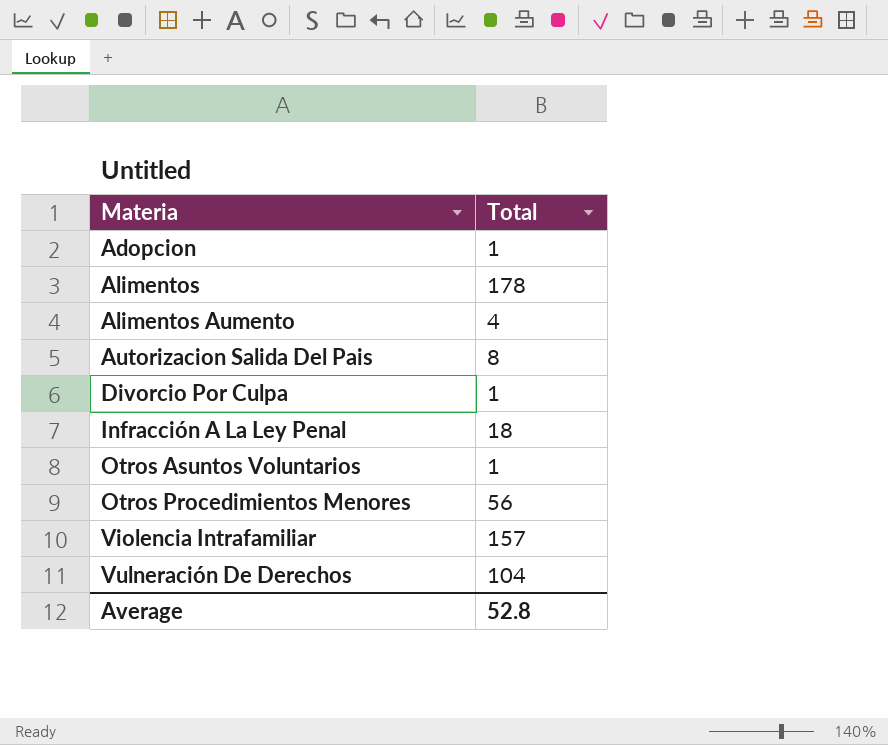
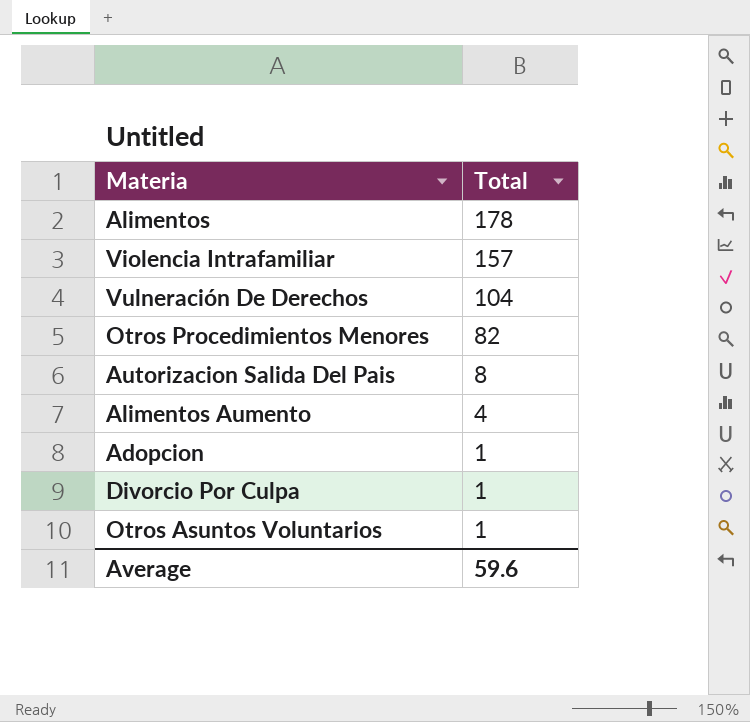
row order: Materia ascending -> Total descending
row Infracción A La Ley Penal: 18 -> none
Otros Procedimientos Menores | Total: 56 -> 82
Average | Total: 52.8 -> 59.6

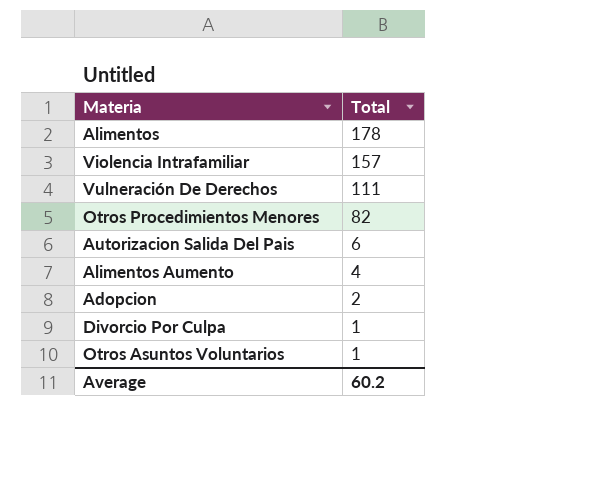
Vulneración De Derechos | Total: 104 -> 111
Autorizacion Salida Del Pais | Total: 8 -> 6
Adopcion | Total: 1 -> 2
Average | Total: 59.6 -> 60.2

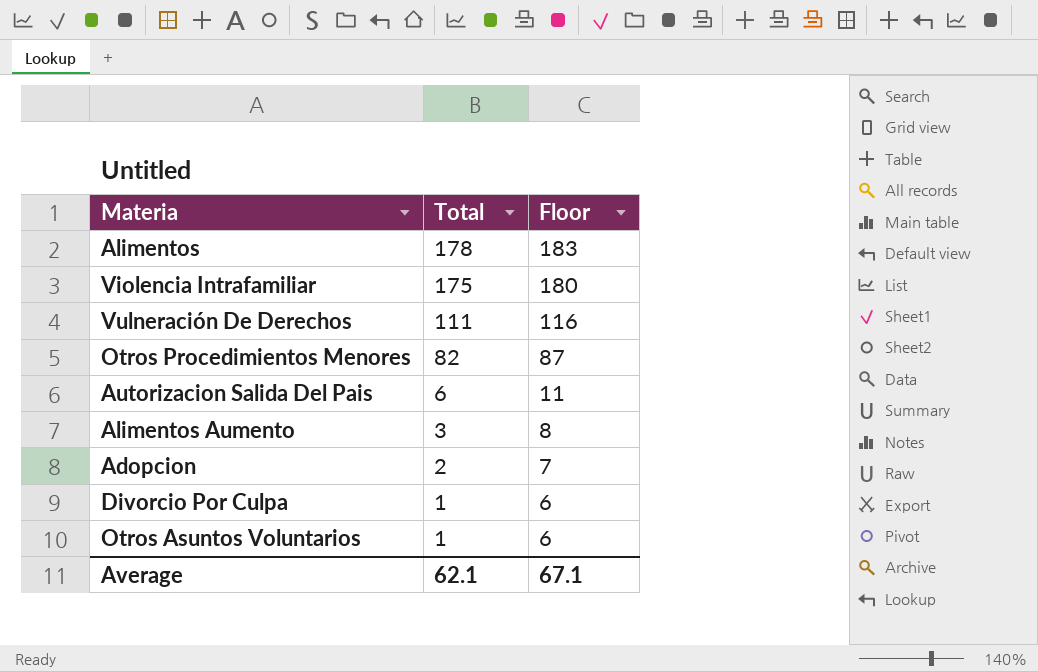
column Floor | formula: none -> [Total] + 5
Violencia Intrafamiliar | Total: 157 -> 175
Alimentos Aumento | Total: 4 -> 3
Average | Total: 60.2 -> 62.1

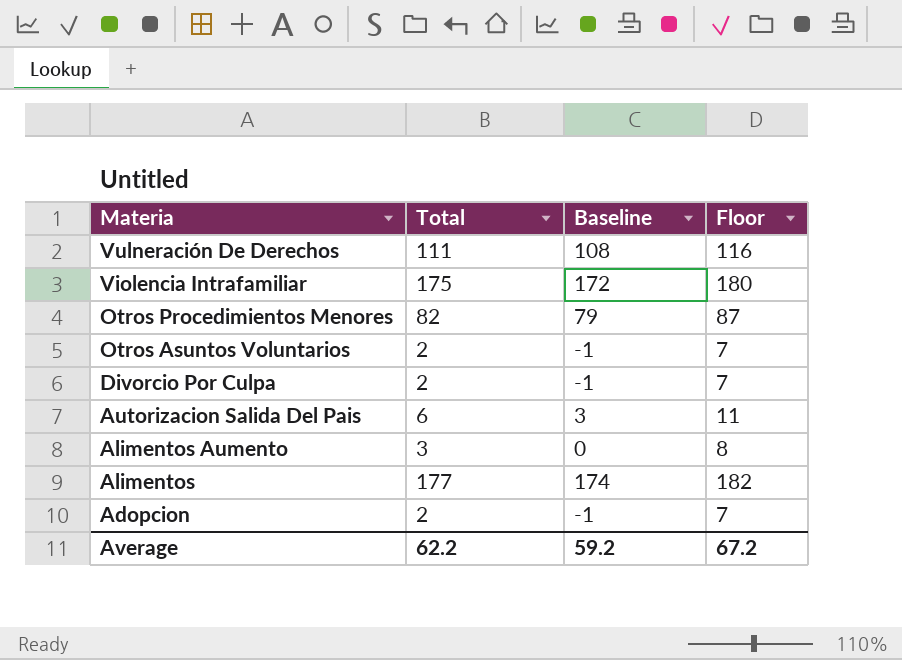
row order: Total descending -> Materia descending
column Baseline | formula: none -> [Total] - 3
Otros Asuntos Voluntarios | Total: 1 -> 2
Otros Asuntos Voluntarios | Floor: 6 -> 7
Divorcio Por Culpa | Total: 1 -> 2
Divorcio Por Culpa | Floor: 6 -> 7
Alimentos | Total: 178 -> 177
Alimentos | Floor: 183 -> 182
Average | Total: 62.1 -> 62.2
Average | Floor: 67.1 -> 67.2

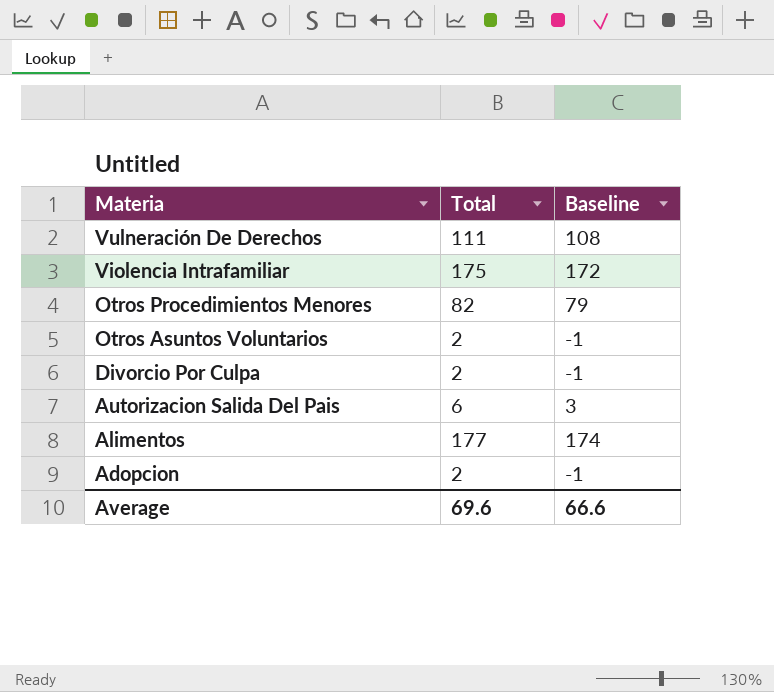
column Floor | formula: [Total] + 5 -> none
row Alimentos Aumento: 3 | 0 | 8 -> none
Average | Total: 62.2 -> 69.6
Average | Baseline: 59.2 -> 66.6

